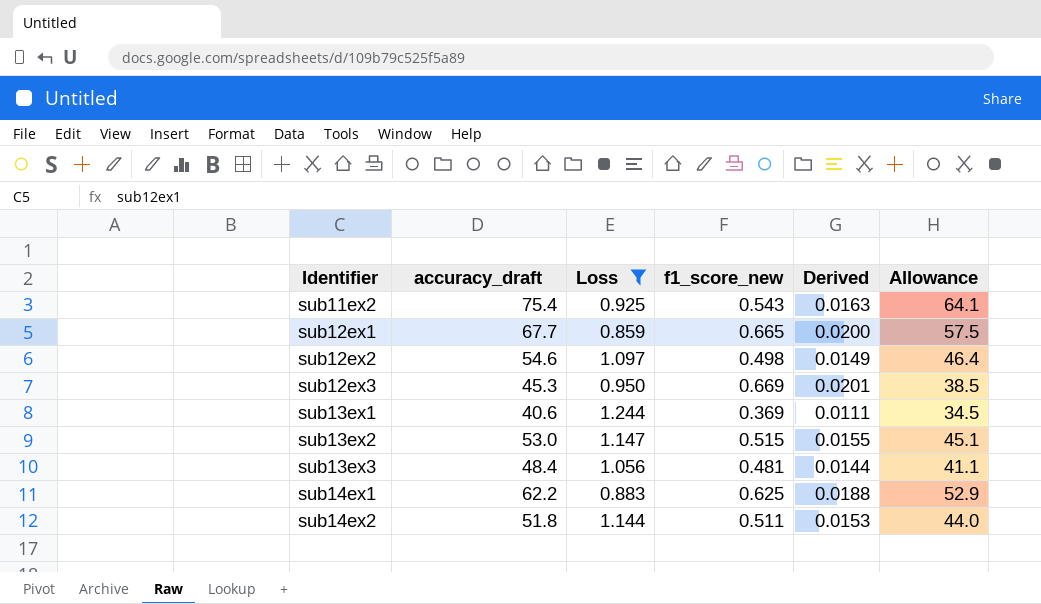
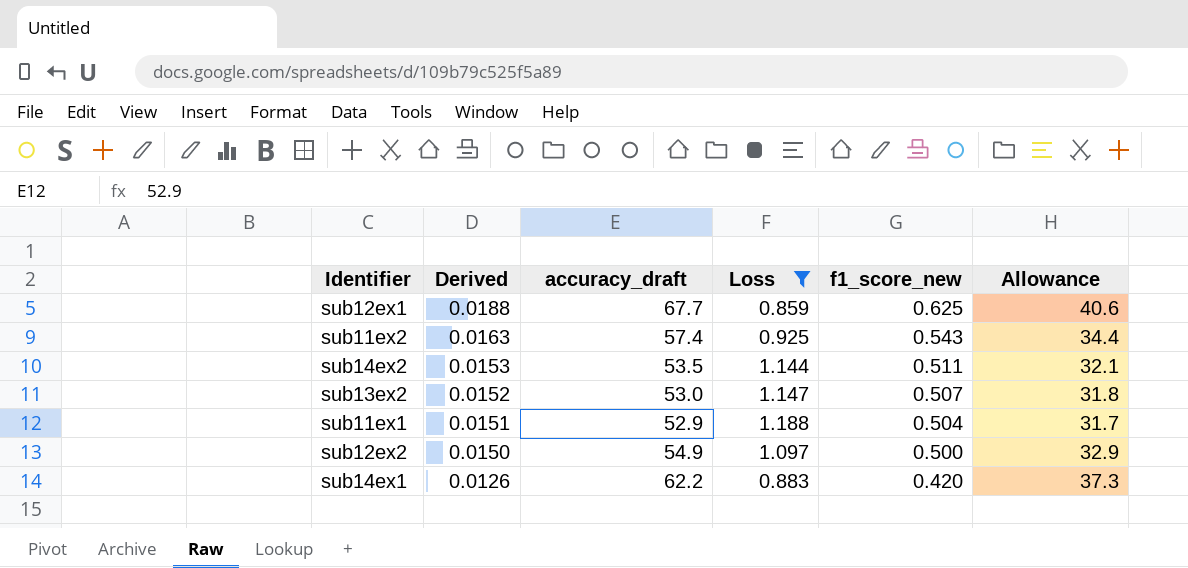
row order: Identifier ascending -> Derived descending
column Derived | position: 5 -> 2
column Allowance | formula: [accuracy_draft] * 0.85 -> [accuracy_draft] * 0.6
row sub12ex3: 45.3 | 0.950 | 0.669 | 0.0201 | 38.5 -> none
row sub13ex1: 40.6 | 1.244 | 0.369 | 0.0111 | 34.5 -> none
row sub13ex3: 48.4 | 1.056 | 0.481 | 0.0144 | 41.1 -> none
sub12ex1 | Derived: 0.0200 -> 0.0188
sub12ex1 | f1_score_new: 0.665 -> 0.625
sub11ex2 | accuracy_draft: 75.4 -> 57.4
sub14ex2 | accuracy_draft: 51.8 -> 53.5
sub13ex2 | Derived: 0.0155 -> 0.0152
sub13ex2 | f1_score_new: 0.515 -> 0.507
row sub11ex1: none -> 0.0151 | 52.9 | 1.188 | 0.504 | 31.7
sub12ex2 | Derived: 0.0149 -> 0.0150
sub12ex2 | accuracy_draft: 54.6 -> 54.9
sub12ex2 | f1_score_new: 0.498 -> 0.500
sub14ex1 | Derived: 0.0188 -> 0.0126
sub14ex1 | f1_score_new: 0.625 -> 0.420

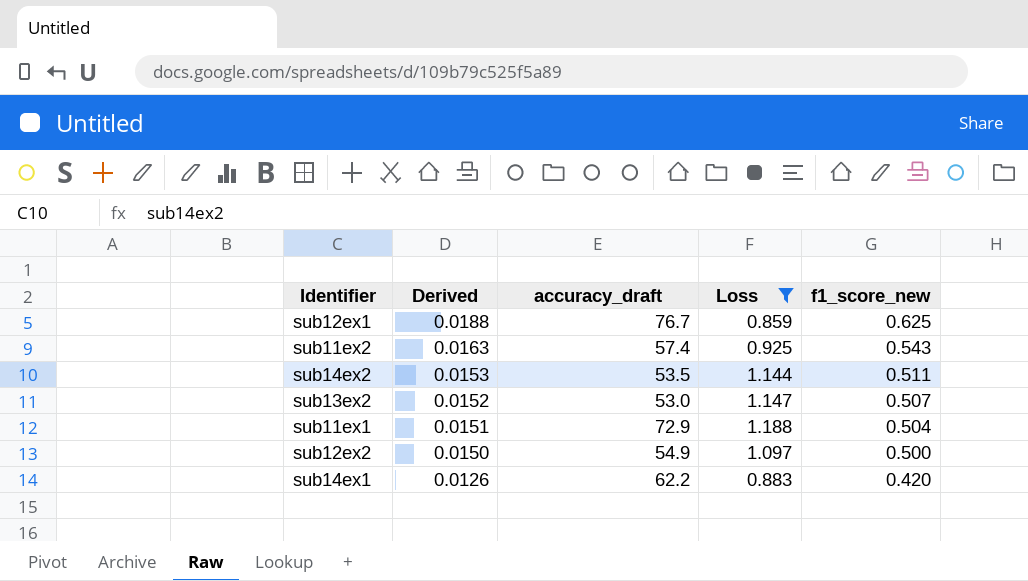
column Allowance | formula: [accuracy_draft] * 0.6 -> none
sub12ex1 | accuracy_draft: 67.7 -> 76.7
sub11ex1 | accuracy_draft: 52.9 -> 72.9

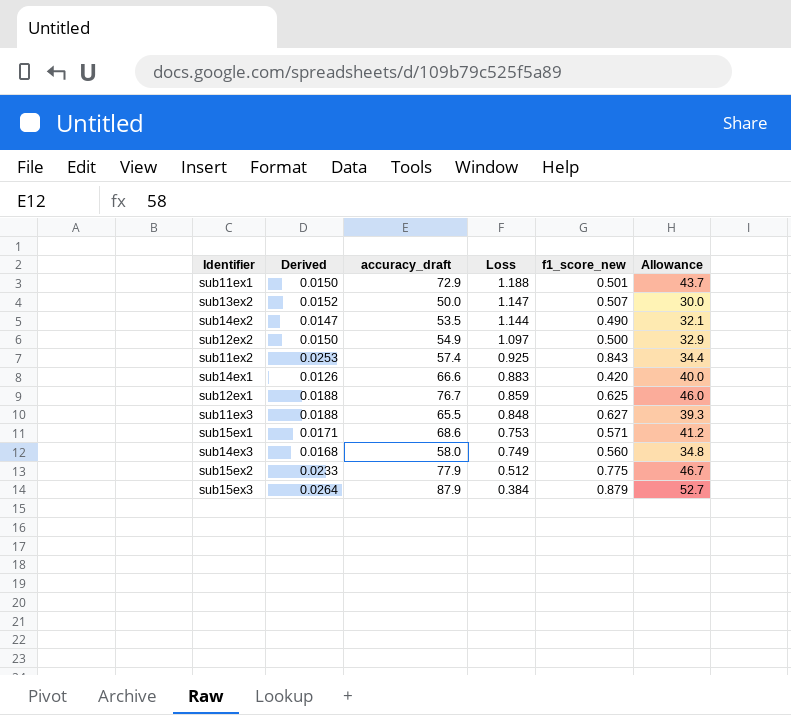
filter: Loss >= 0.859 -> none
row order: Derived descending -> Loss descending
column Allowance | formula: none -> [accuracy_draft] * 0.6
sub11ex1 | Derived: 0.0151 -> 0.0150
sub11ex1 | f1_score_new: 0.504 -> 0.501
sub13ex2 | accuracy_draft: 53.0 -> 50.0
sub14ex2 | Derived: 0.0153 -> 0.0147
sub14ex2 | f1_score_new: 0.511 -> 0.490
sub11ex2 | Derived: 0.0163 -> 0.0253
sub11ex2 | f1_score_new: 0.543 -> 0.843
sub14ex1 | accuracy_draft: 62.2 -> 66.6

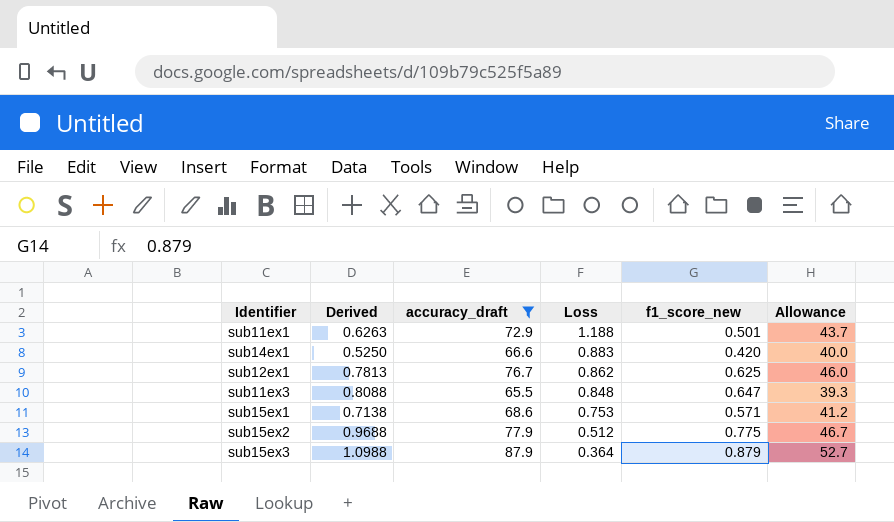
filter: none -> accuracy_draft >= 65.5
column Derived | formula: [f1_score_new] * 0.03 -> [f1_score_new] * 1.25
sub12ex1 | Loss: 0.859 -> 0.862
sub11ex3 | f1_score_new: 0.627 -> 0.647
sub15ex3 | Loss: 0.384 -> 0.364

